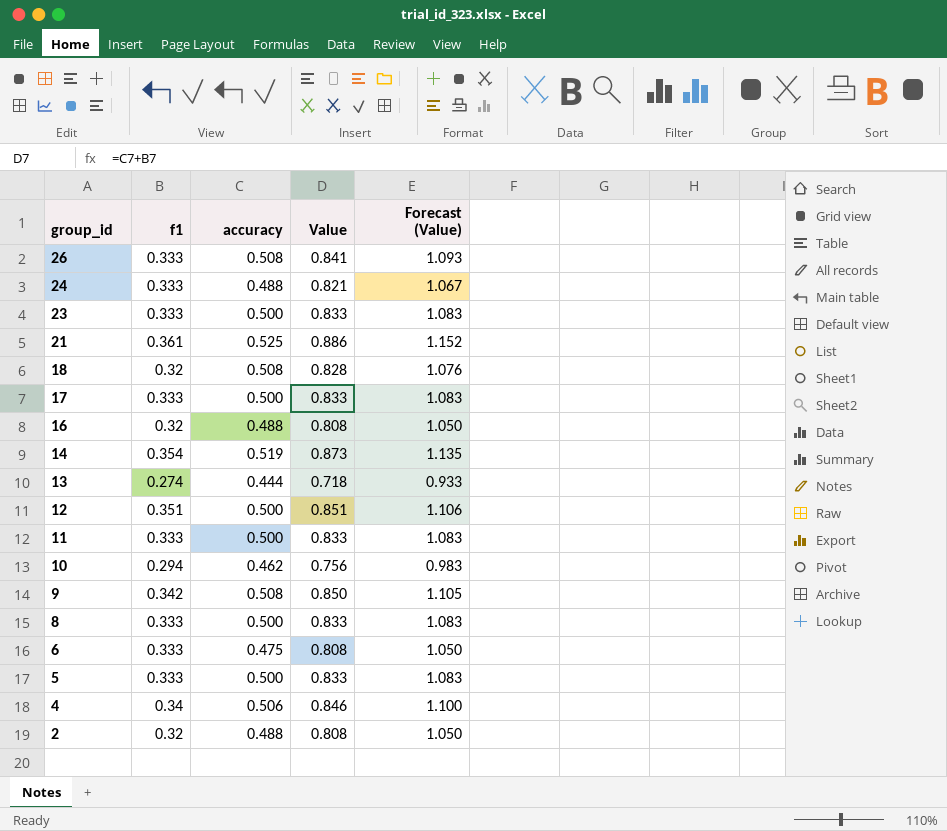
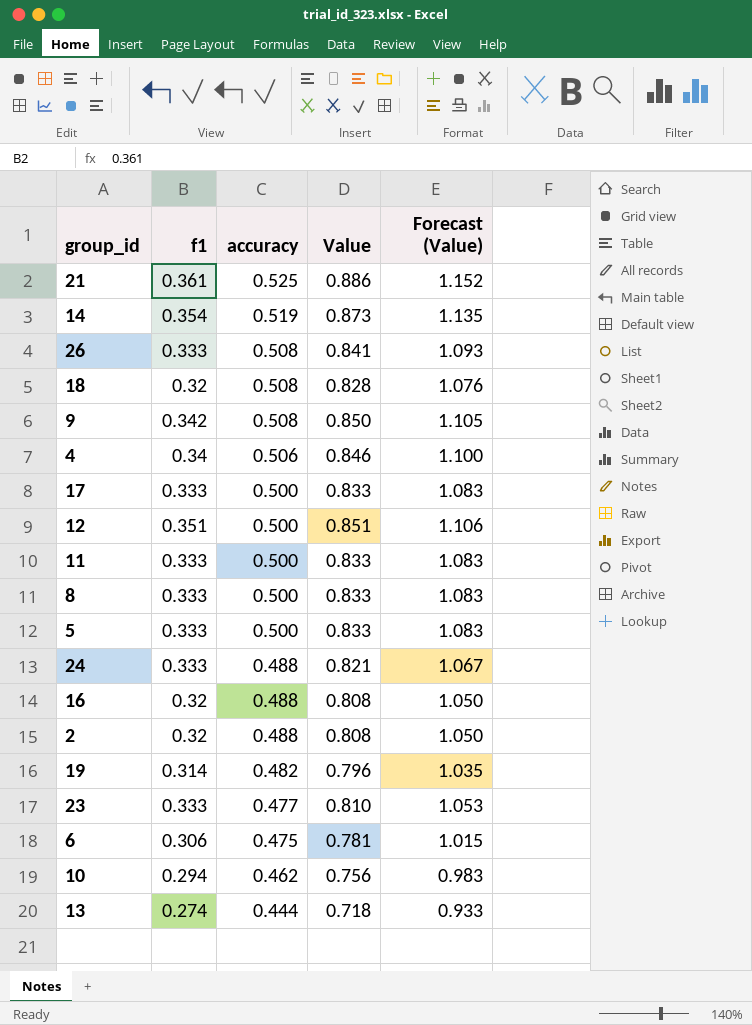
row order: group_id descending -> accuracy descending
row 19: none -> 0.314 | 0.482 | 0.796 | 1.035
23 | accuracy: 0.500 -> 0.477
23 | Value: 0.833 -> 0.810
23 | Forecast (Value): 1.083 -> 1.053
6 | f1: 0.333 -> 0.306
6 | Value: 0.808 -> 0.781
6 | Forecast (Value): 1.050 -> 1.015

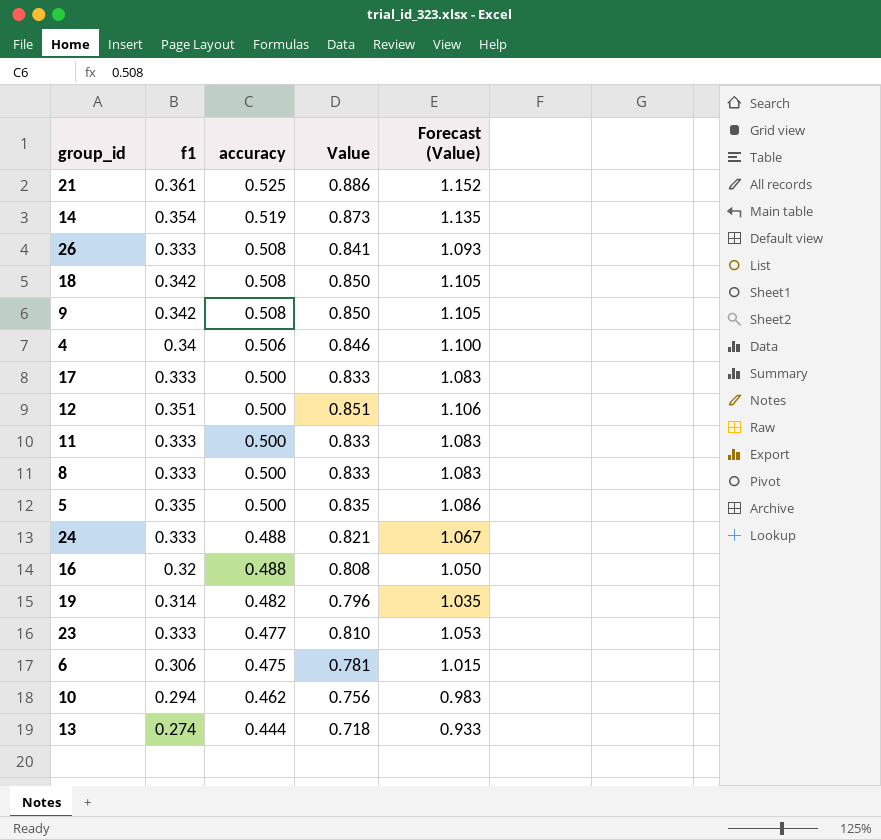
row 2: 0.32 | 0.488 | 0.808 | 1.050 -> none
18 | f1: 0.32 -> 0.342
18 | Value: 0.828 -> 0.850
18 | Forecast (Value): 1.076 -> 1.105
5 | f1: 0.333 -> 0.335
5 | Value: 0.833 -> 0.835
5 | Forecast (Value): 1.083 -> 1.086

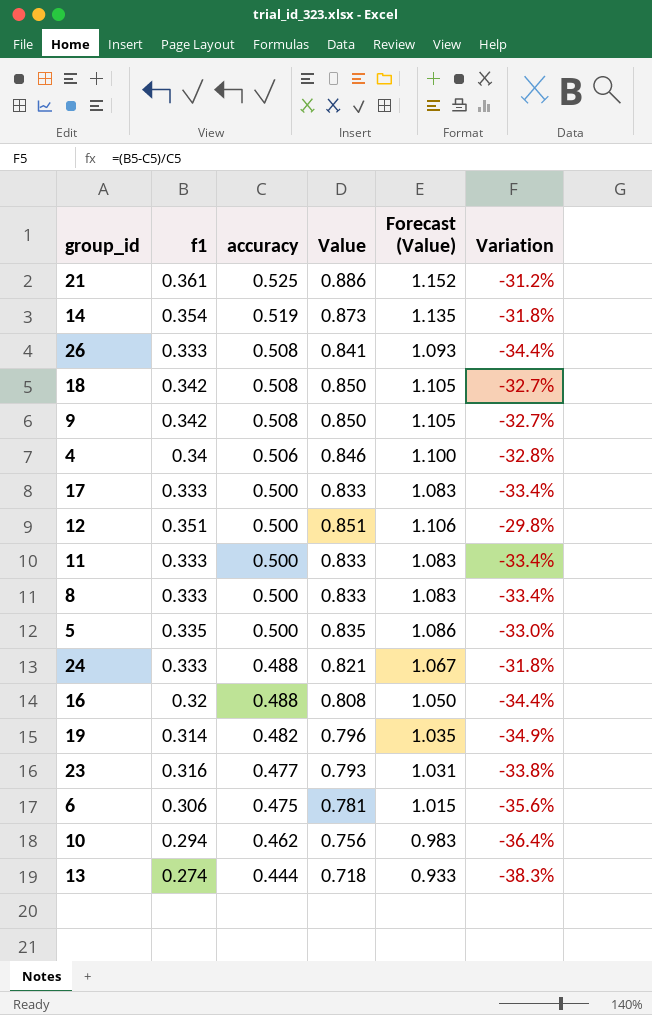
column Variation | formula: none -> ([f1] - [accuracy]) / [accuracy]
23 | f1: 0.333 -> 0.316
23 | Value: 0.810 -> 0.793
23 | Forecast (Value): 1.053 -> 1.031

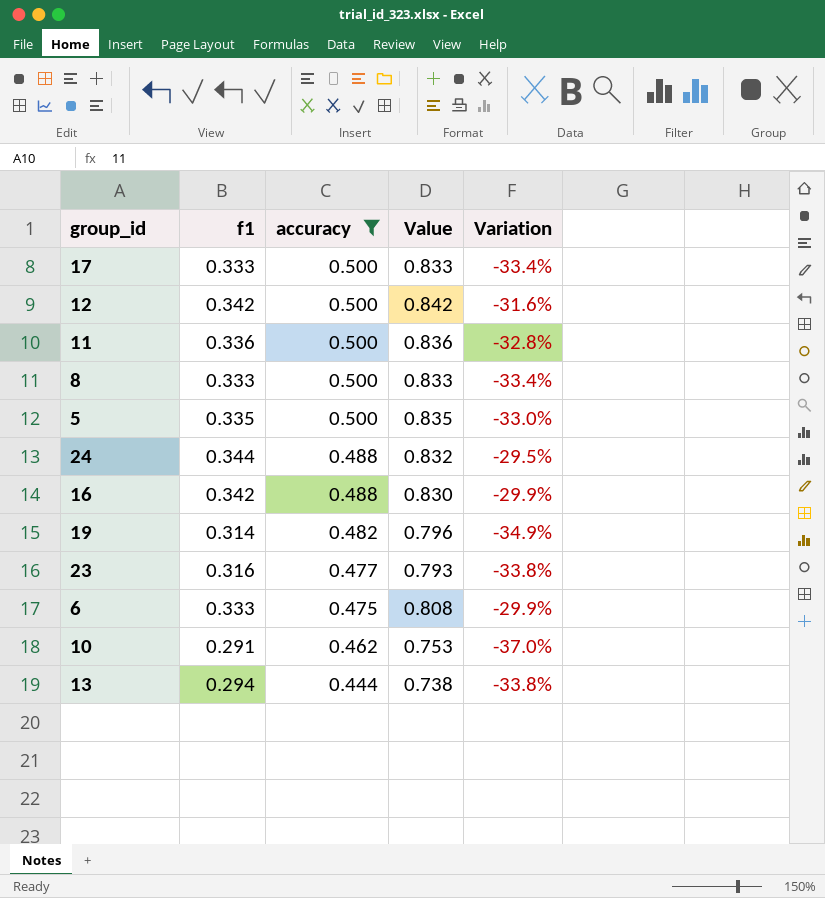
filter: none -> accuracy <= 0.500
column Forecast (Value) | formula: [Value] * 1.3 -> none
12 | f1: 0.351 -> 0.342
12 | Value: 0.851 -> 0.842
12 | Variation: -29.8% -> -31.6%
11 | f1: 0.333 -> 0.336
11 | Value: 0.833 -> 0.836
11 | Variation: -33.4% -> -32.8%
24 | f1: 0.333 -> 0.344
24 | Value: 0.821 -> 0.832
24 | Variation: -31.8% -> -29.5%
16 | f1: 0.32 -> 0.342
16 | Value: 0.808 -> 0.830
16 | Variation: -34.4% -> -29.9%
6 | f1: 0.306 -> 0.333
6 | Value: 0.781 -> 0.808
6 | Variation: -35.6% -> -29.9%
10 | f1: 0.294 -> 0.291
10 | Value: 0.756 -> 0.753
10 | Variation: -36.4% -> -37.0%
13 | f1: 0.274 -> 0.294
13 | Value: 0.718 -> 0.738
13 | Variation: -38.3% -> -33.8%

